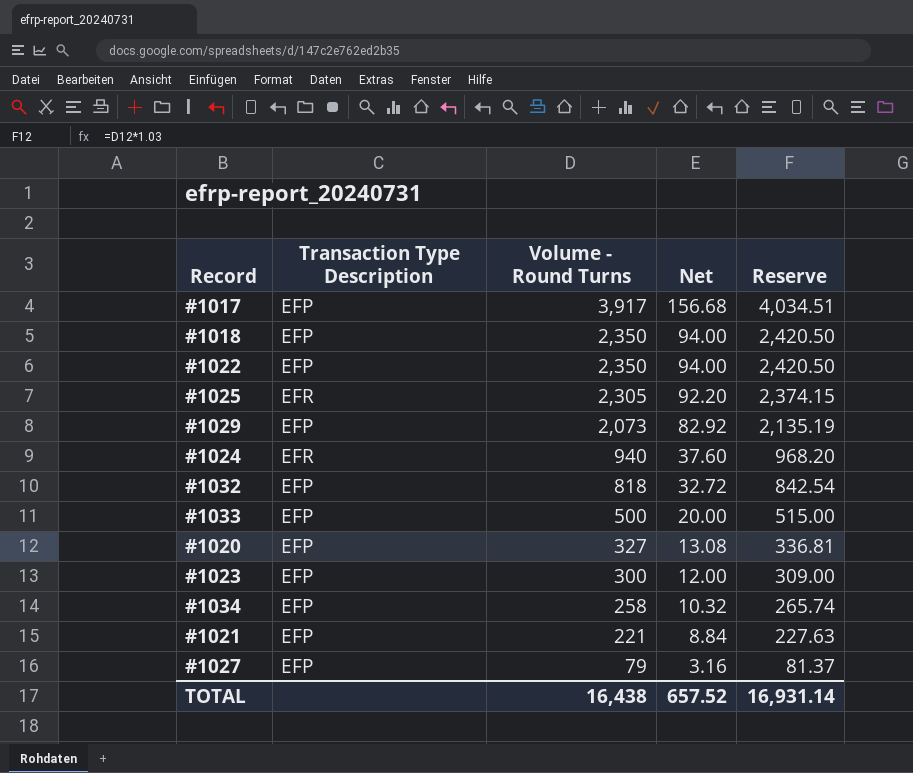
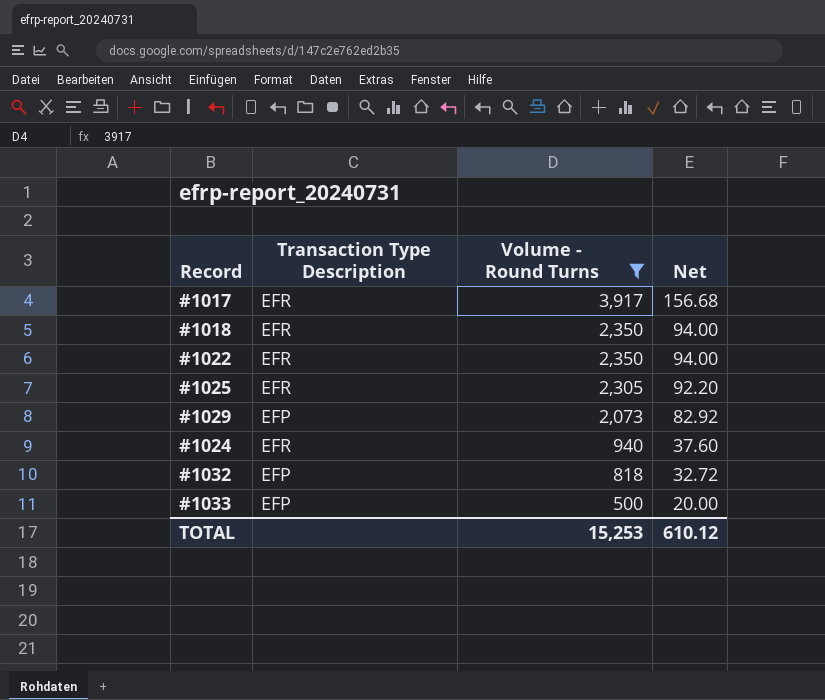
filter: none -> Volume - Round Turns >= 500
column Reserve | formula: [Volume - Round Turns] * 1.03 -> none
#1017 | Transaction Type Description: EFP -> EFR
#1018 | Transaction Type Description: EFP -> EFR
#1022 | Transaction Type Description: EFP -> EFR
TOTAL | Volume - Round Turns: 16,438 -> 15,253
TOTAL | Net: 657.52 -> 610.12

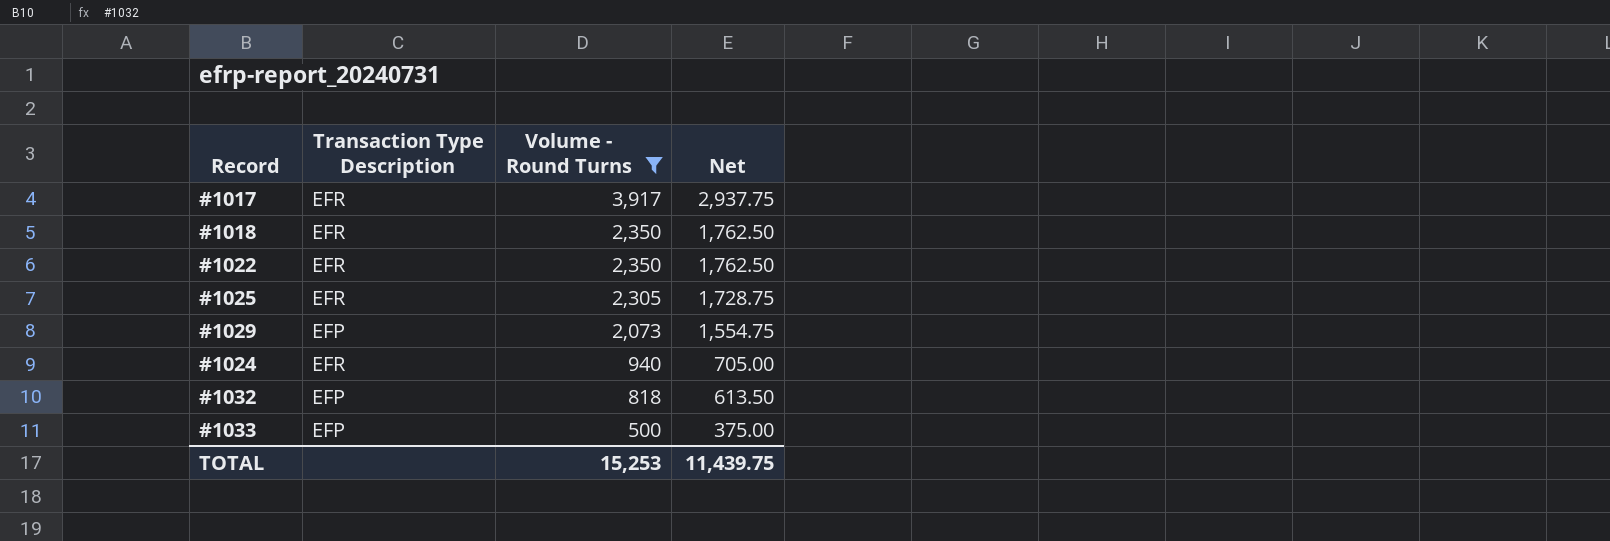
column Net | formula: [Volume - Round Turns] * 0.04 -> [Volume - Round Turns] * 0.75
TOTAL | Net: 610.12 -> 11,439.75

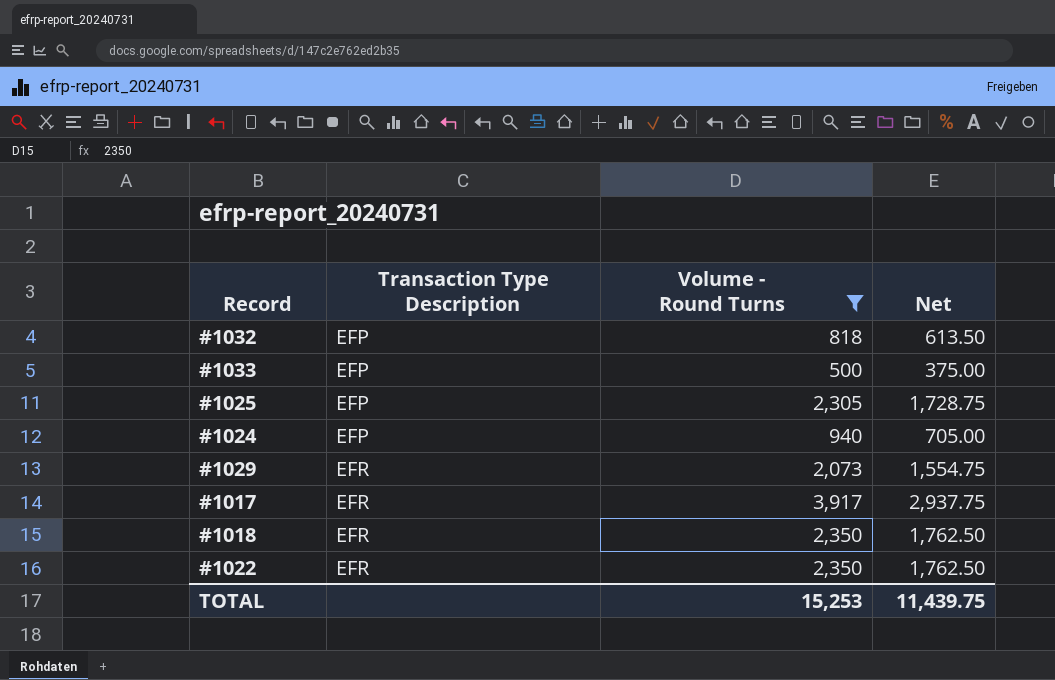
row order: Volume - Round Turns descending -> Transaction Type Description ascending
#1025 | Transaction Type Description: EFR -> EFP
#1024 | Transaction Type Description: EFR -> EFP
#1029 | Transaction Type Description: EFP -> EFR

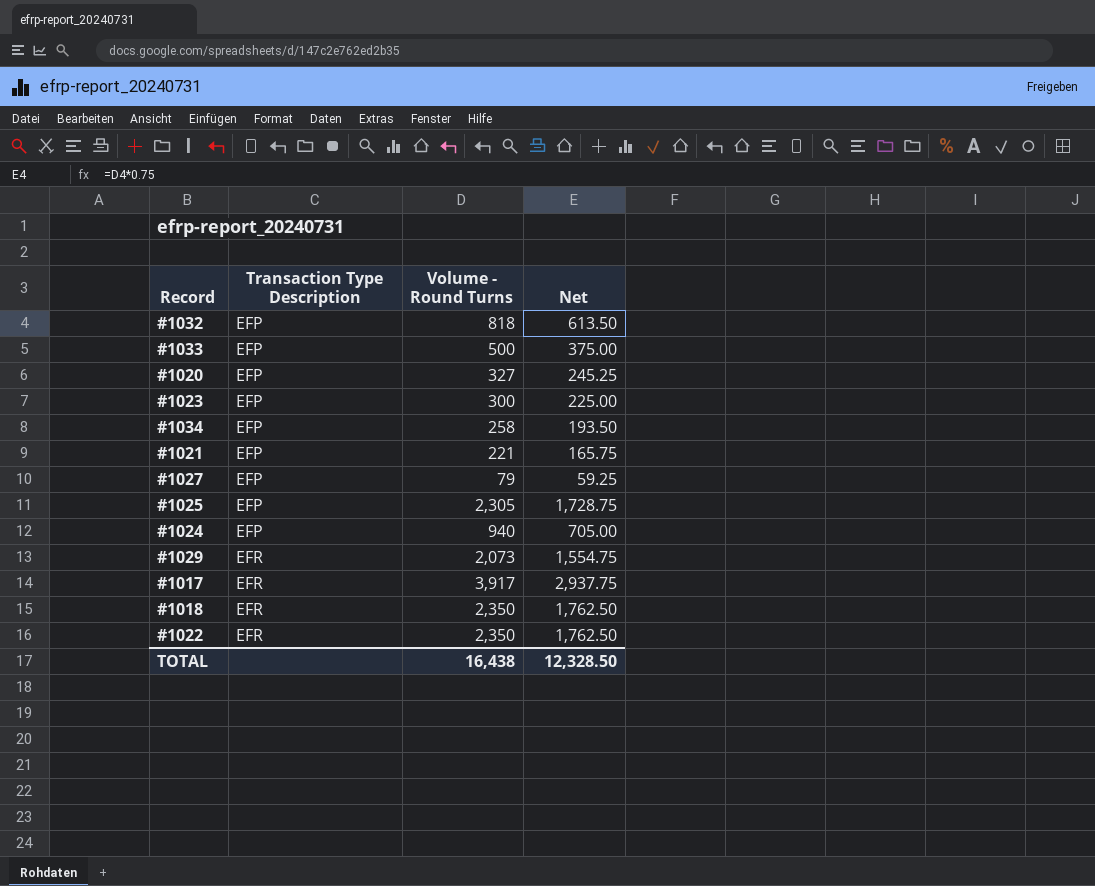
filter: Volume - Round Turns >= 500 -> none
TOTAL | Volume - Round Turns: 15,253 -> 16,438
TOTAL | Net: 11,439.75 -> 12,328.50

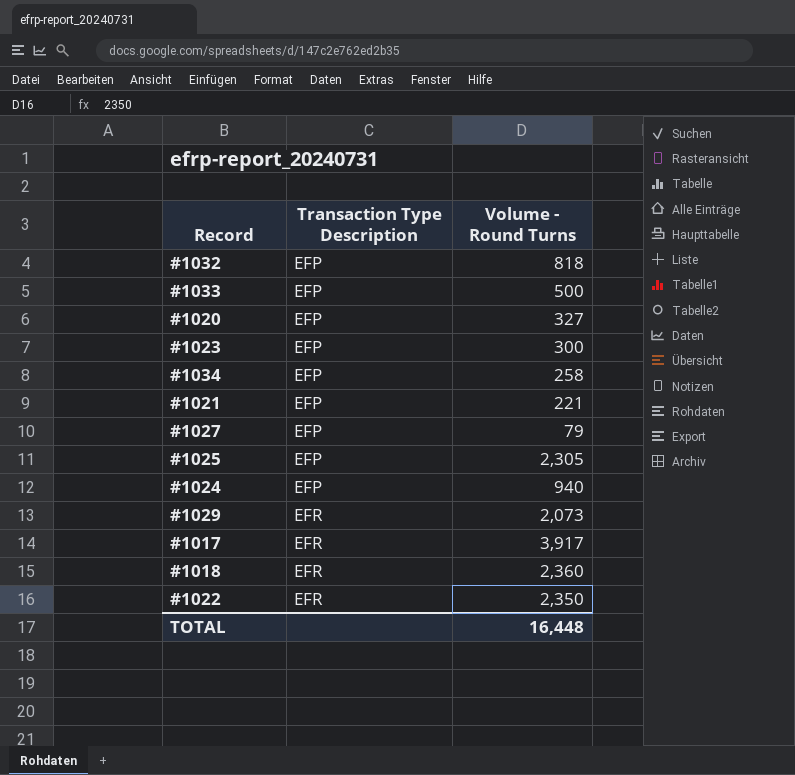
column Net | formula: [Volume - Round Turns] * 0.75 -> none
#1018 | Volume - Round Turns: 2,350 -> 2,360
TOTAL | Volume - Round Turns: 16,438 -> 16,448

